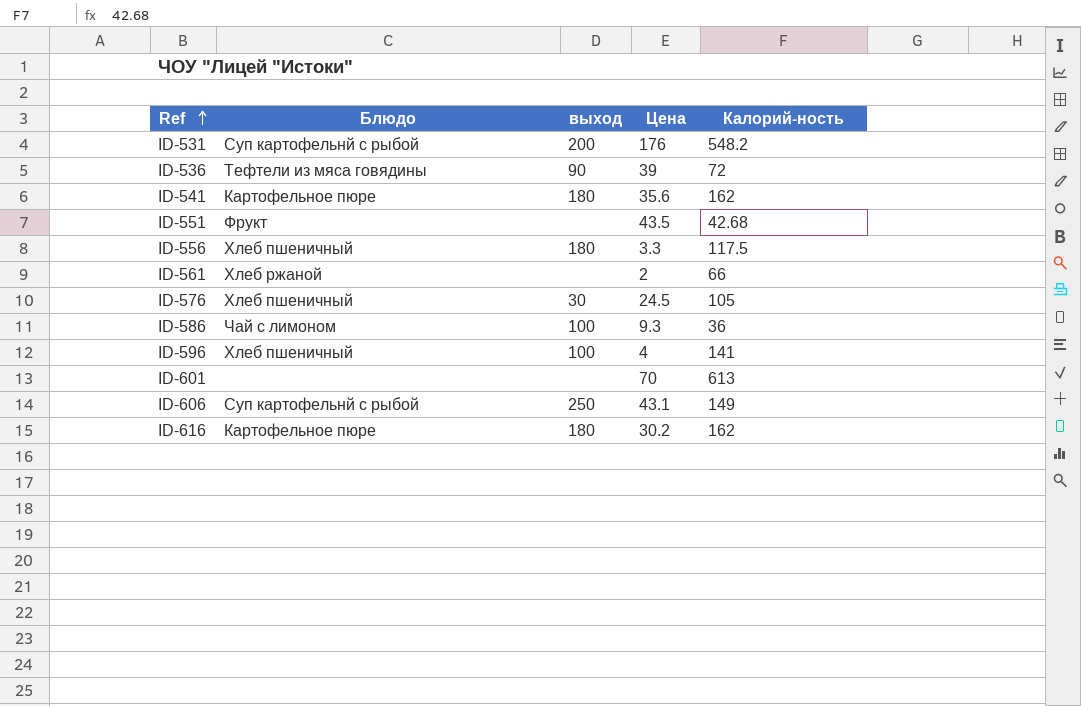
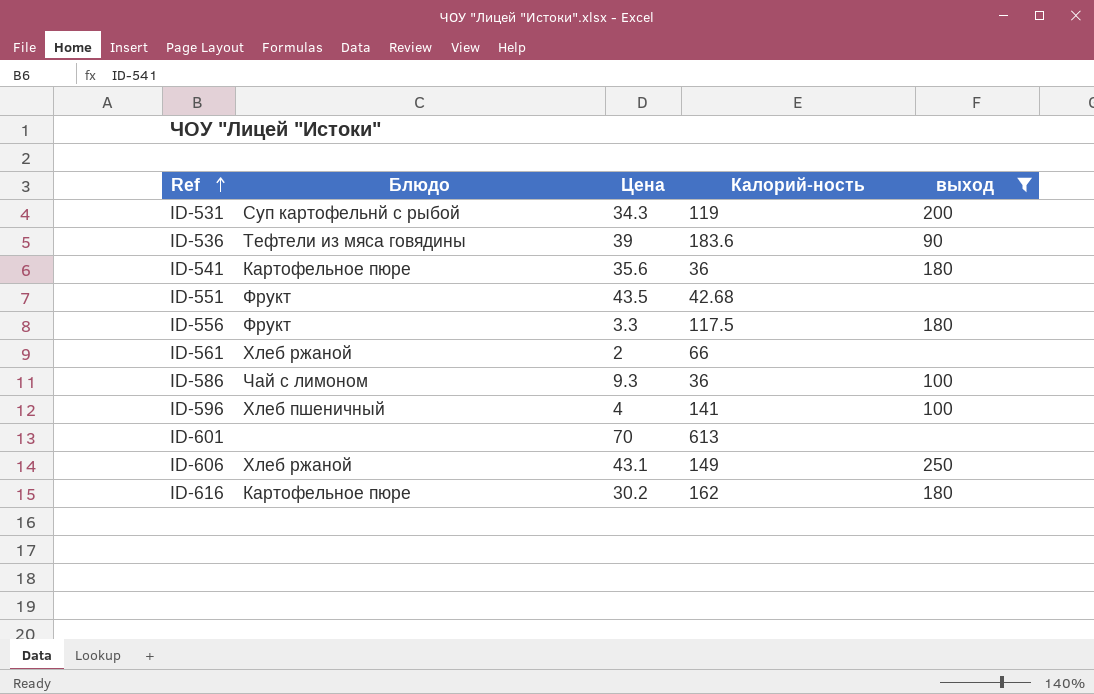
filter: none -> выход != 30
column выход | position: 3 -> 5
ID-531 | Цена: 176 -> 34.3
ID-531 | Калорий-ность: 548.2 -> 119
ID-536 | Калорий-ность: 72 -> 183.6
ID-541 | Калорий-ность: 162 -> 36
ID-556 | Блюдо: Хлеб пшеничный -> Фрукт
ID-606 | Блюдо: Суп картофельнй с рыбой -> Хлеб ржаной

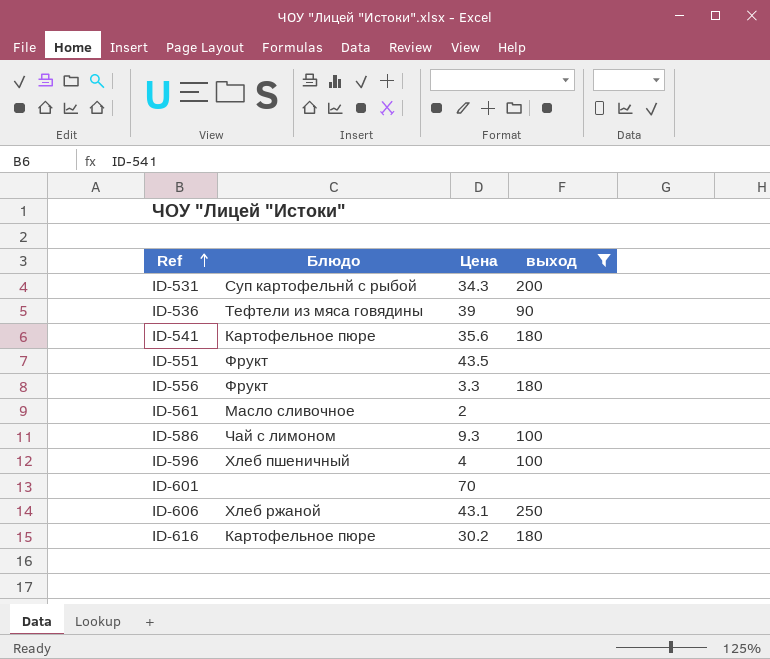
column Калорий-ность | position: 4 -> none
ID-561 | Блюдо: Хлеб ржаной -> Масло сливочное

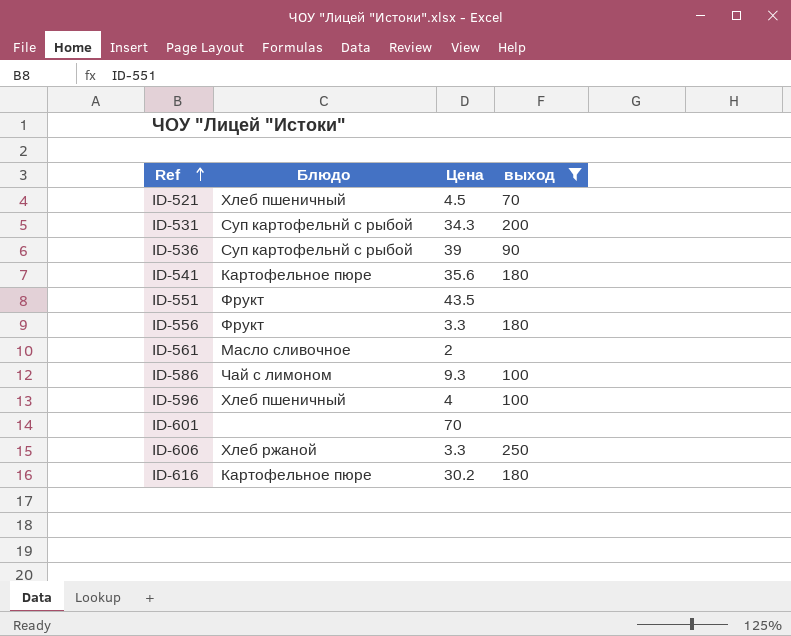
row ID-521: none -> Хлеб пшеничный | 4.5 | 70
ID-536 | Блюдо: Тефтели из мяса говядины -> Суп картофельнй с рыбой
ID-606 | Цена: 43.1 -> 3.3

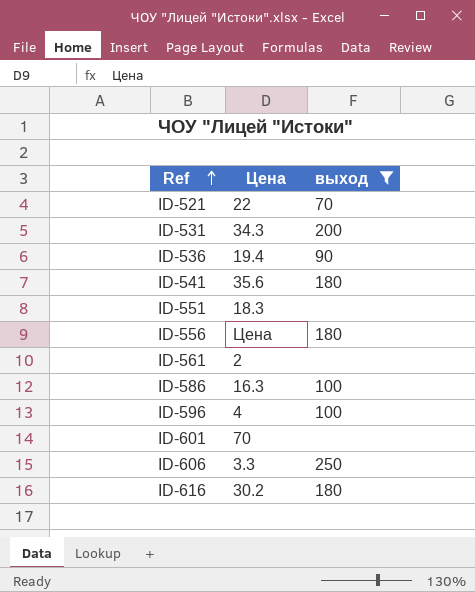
column Блюдо | position: 2 -> none
ID-521 | Цена: 4.5 -> 22
ID-536 | Цена: 39 -> 19.4
ID-551 | Цена: 43.5 -> 18.3
ID-556 | Цена: 3.3 -> Цена
ID-586 | Цена: 9.3 -> 16.3

